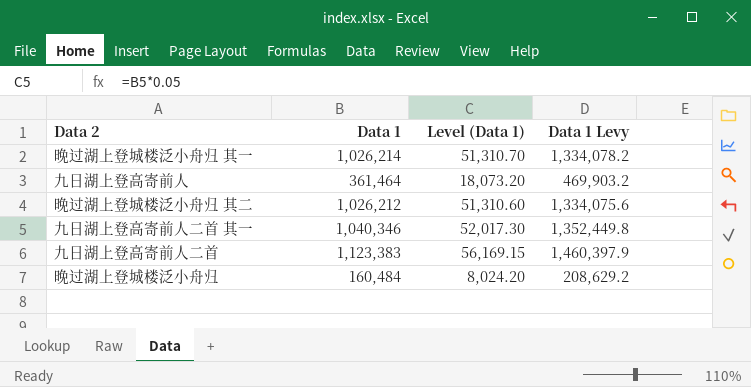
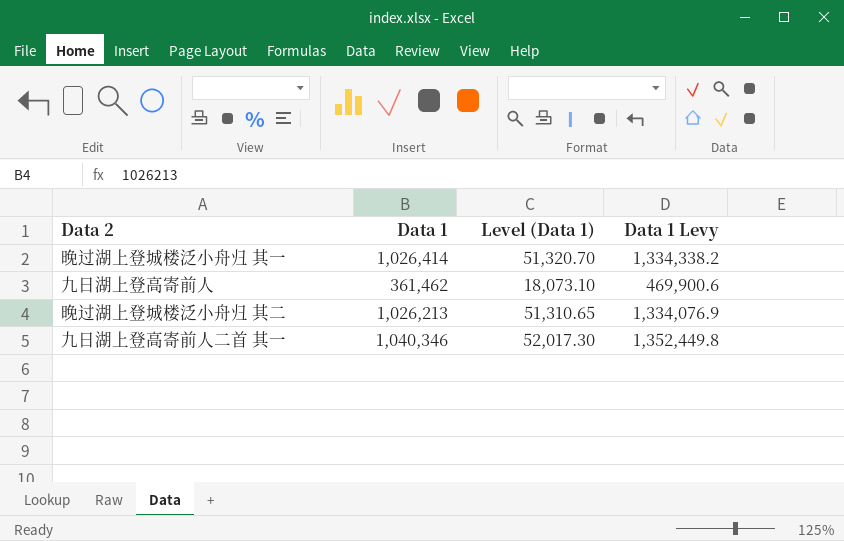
row 九日湖上登高寄前人二首: 1,123,383 | 56,169.15 | 1,460,397.9 -> none
row 晚过湖上登城楼泛小舟归: 160,484 | 8,024.20 | 208,629.2 -> none
晚过湖上登城楼泛小舟归 其一 | Data 1: 1,026,214 -> 1,026,414
晚过湖上登城楼泛小舟归 其一 | Level (Data 1): 51,310.70 -> 51,320.70
晚过湖上登城楼泛小舟归 其一 | Data 1 Levy: 1,334,078.2 -> 1,334,338.2
九日湖上登高寄前人 | Data 1: 361,464 -> 361,462
九日湖上登高寄前人 | Level (Data 1): 18,073.20 -> 18,073.10
九日湖上登高寄前人 | Data 1 Levy: 469,903.2 -> 469,900.6
晚过湖上登城楼泛小舟归 其二 | Data 1: 1,026,212 -> 1,026,213
晚过湖上登城楼泛小舟归 其二 | Level (Data 1): 51,310.60 -> 51,310.65
晚过湖上登城楼泛小舟归 其二 | Data 1 Levy: 1,334,075.6 -> 1,334,076.9

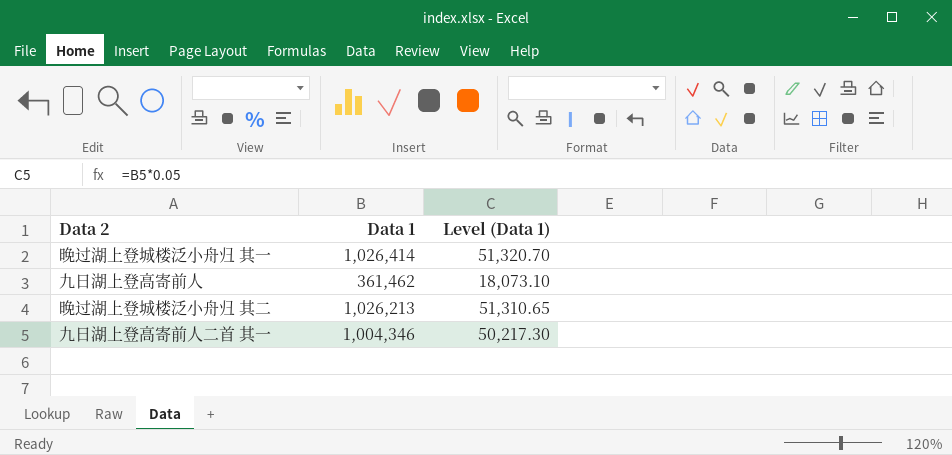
column Data 1 Levy | formula: [Data 1] * 1.3 -> none
九日湖上登高寄前人二首 其一 | Data 1: 1,040,346 -> 1,004,346
九日湖上登高寄前人二首 其一 | Level (Data 1): 52,017.30 -> 50,217.30

